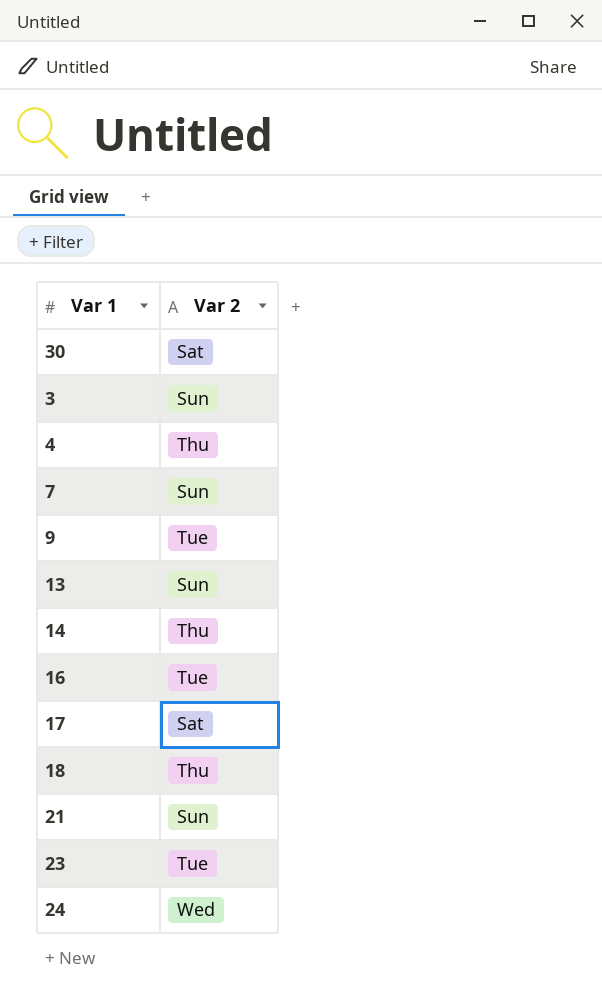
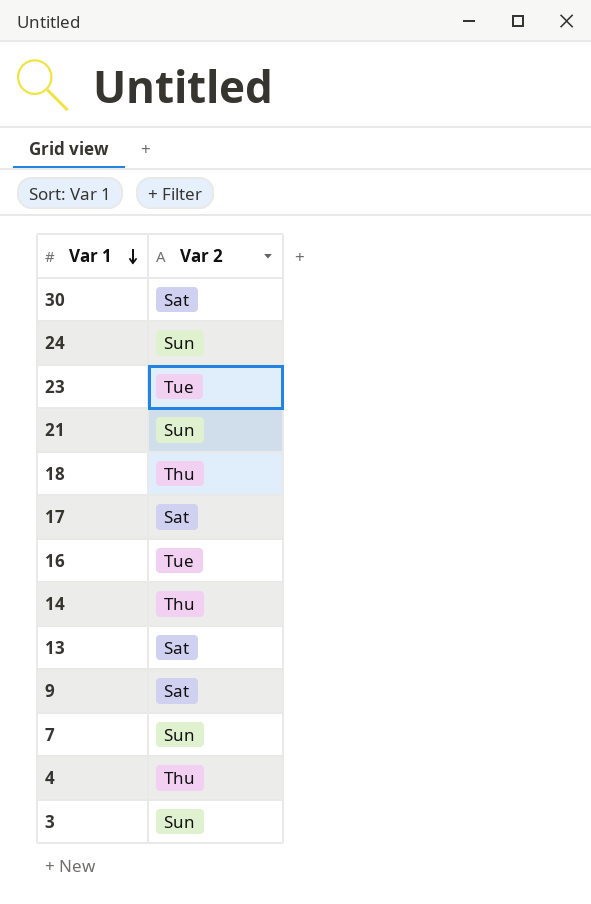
row order: none -> Var 1 descending
24 | Var 2: Wed -> Sun
13 | Var 2: Sun -> Sat
9 | Var 2: Tue -> Sat

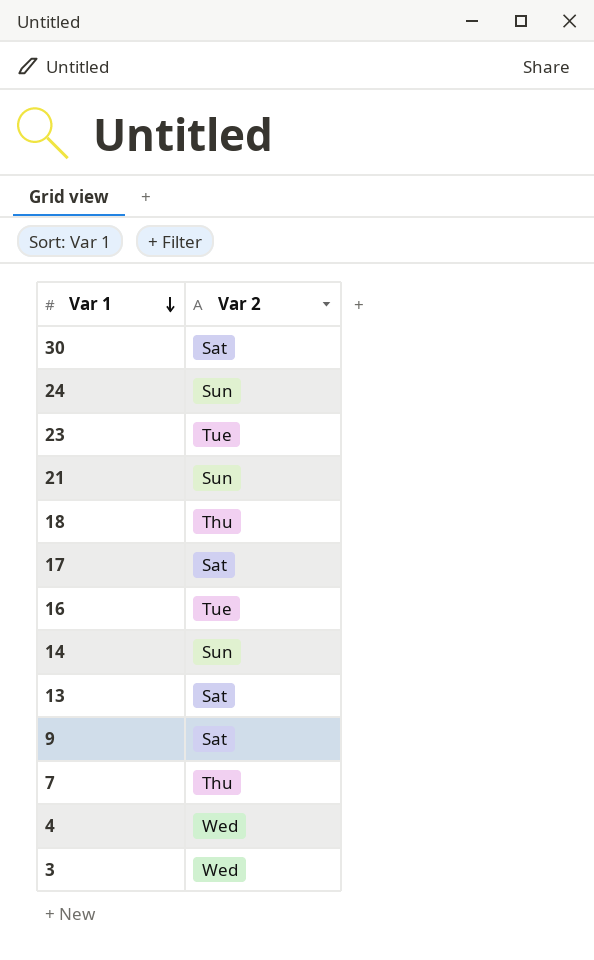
14 | Var 2: Thu -> Sun
7 | Var 2: Sun -> Thu
4 | Var 2: Thu -> Wed
3 | Var 2: Sun -> Wed

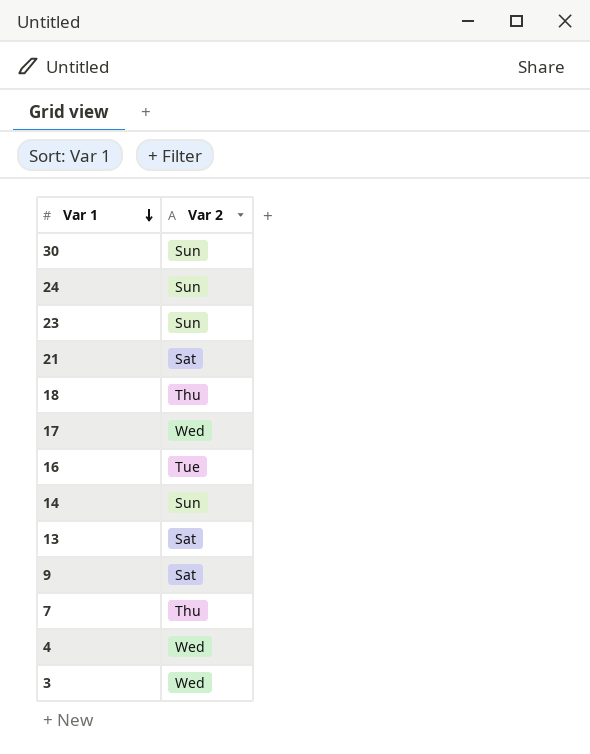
30 | Var 2: Sat -> Sun
23 | Var 2: Tue -> Sun
21 | Var 2: Sun -> Sat
17 | Var 2: Sat -> Wed

